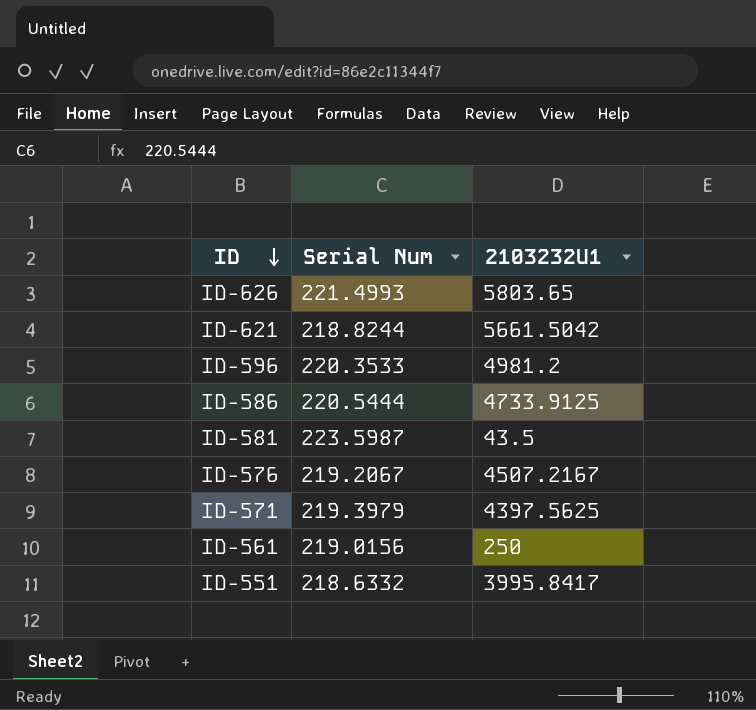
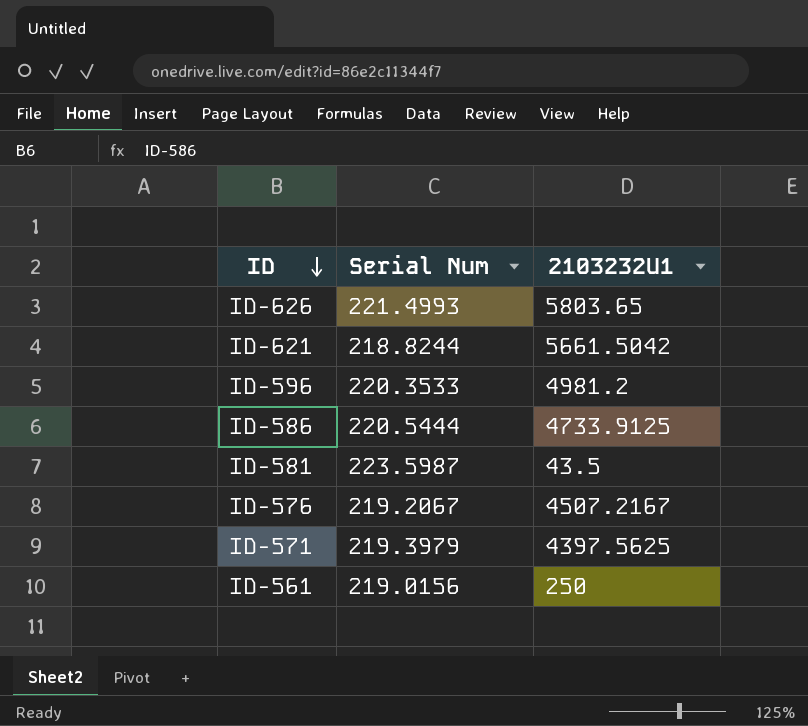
row ID-551: 218.6332 | 3995.8417 -> none

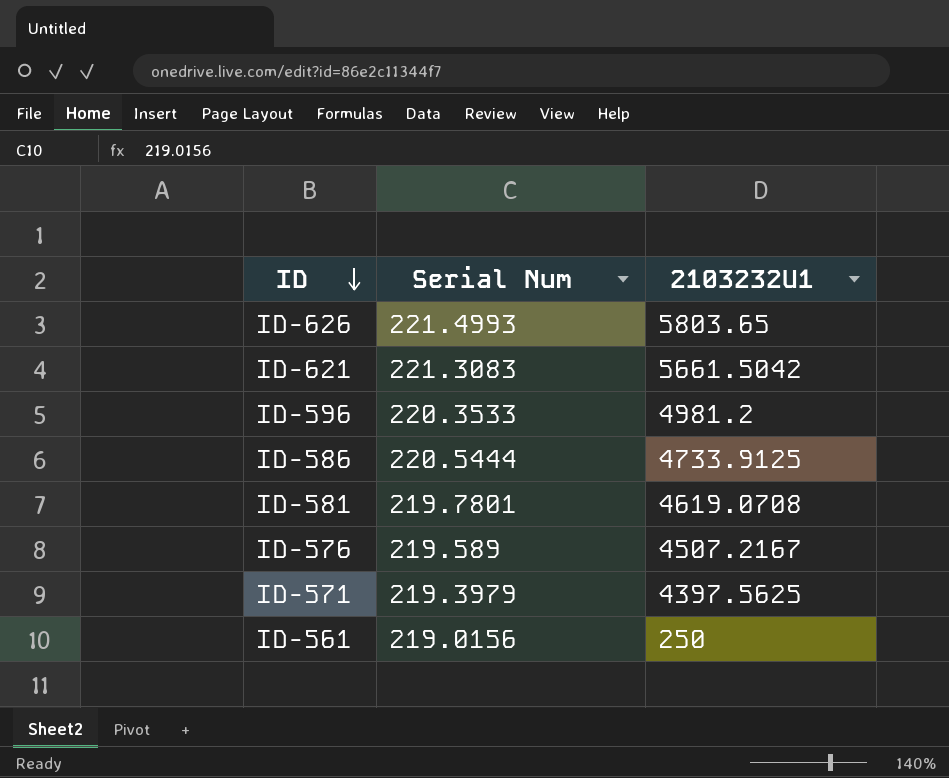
ID-621 | Serial Num: 218.8244 -> 221.3083
ID-581 | Serial Num: 223.5987 -> 219.7801
ID-581 | 2103232U1: 43.5 -> 4619.0708
ID-576 | Serial Num: 219.2067 -> 219.589

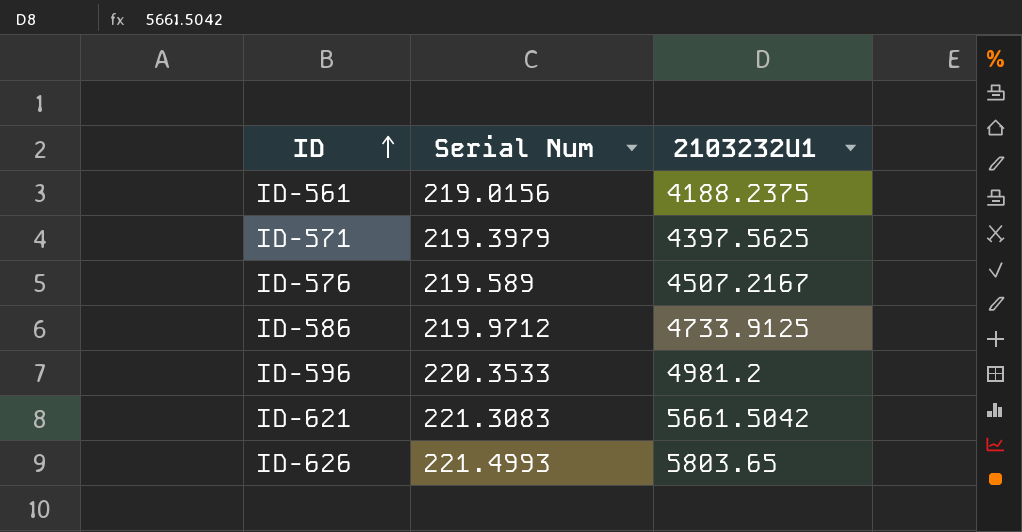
row order: ID descending -> ID ascending
row ID-581: 219.7801 | 4619.0708 -> none
ID-561 | 2103232U1: 250 -> 4188.2375
ID-586 | Serial Num: 220.5444 -> 219.9712

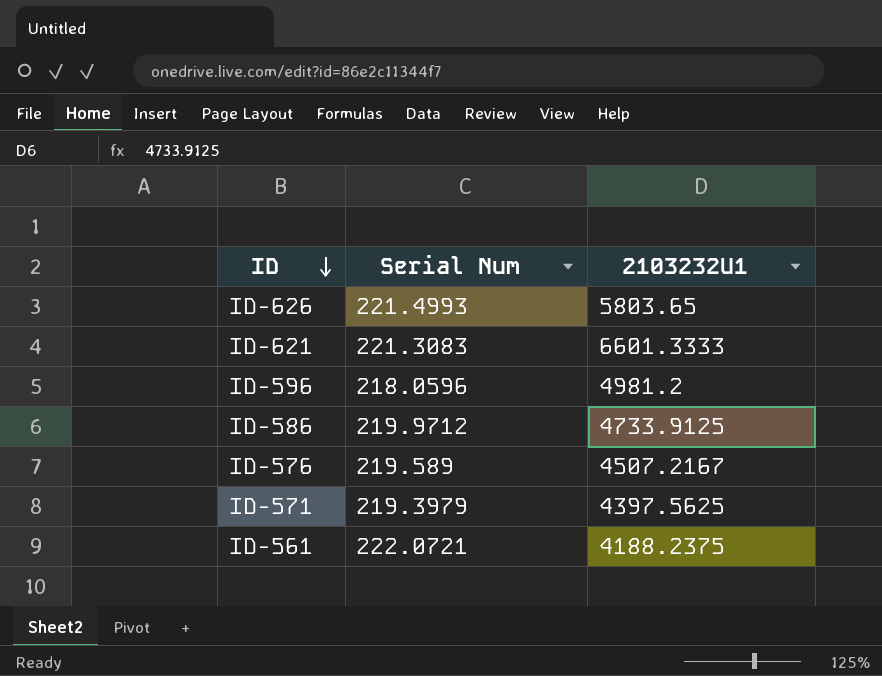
row order: ID ascending -> ID descending
ID-621 | 2103232U1: 5661.5042 -> 6601.3333
ID-596 | Serial Num: 220.3533 -> 218.0596
ID-561 | Serial Num: 219.0156 -> 222.0721

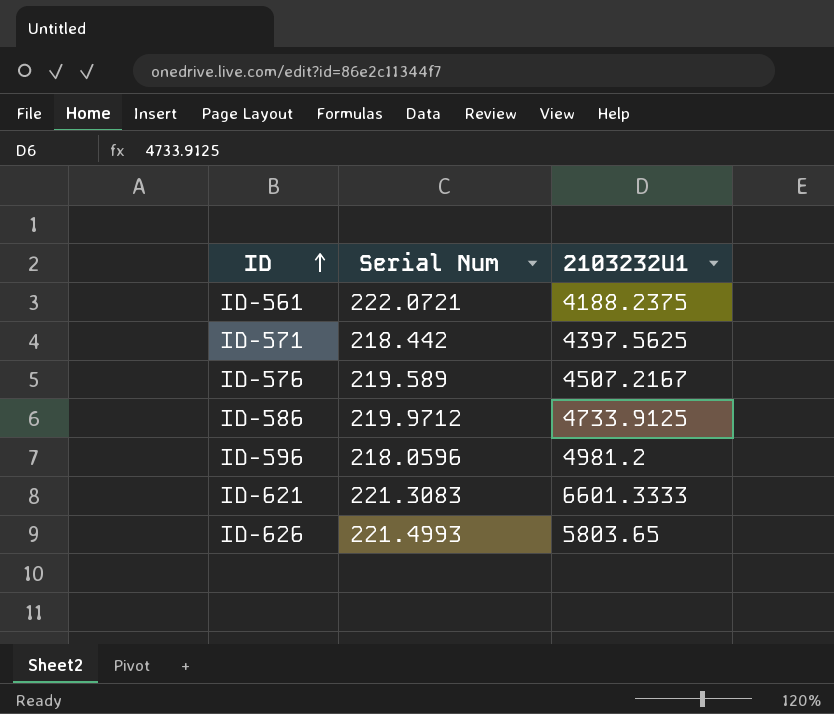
row order: ID descending -> ID ascending
ID-571 | Serial Num: 219.3979 -> 218.442

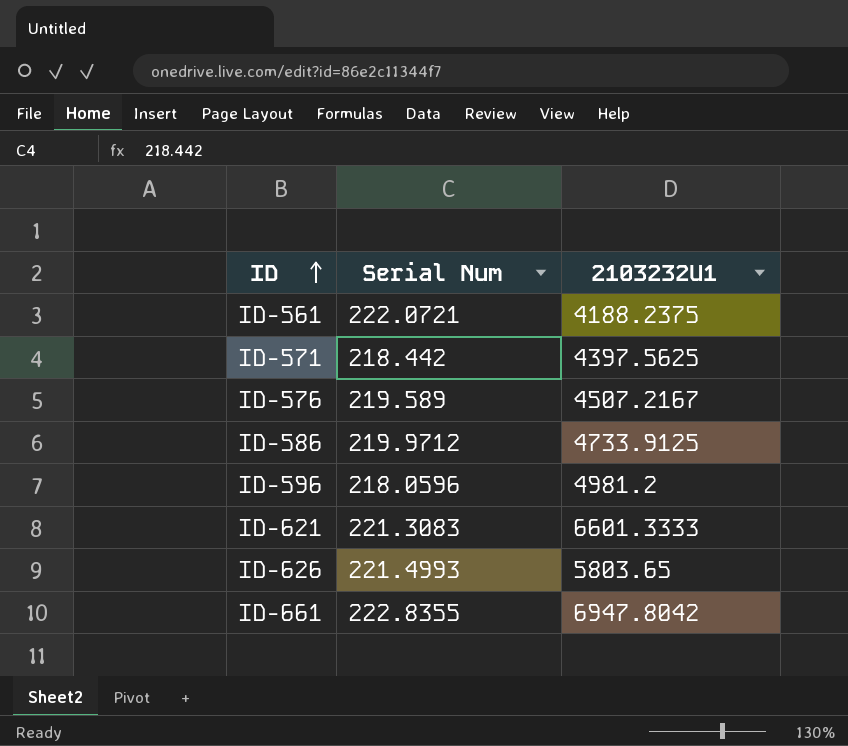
row ID-661: none -> 222.8355 | 6947.8042

